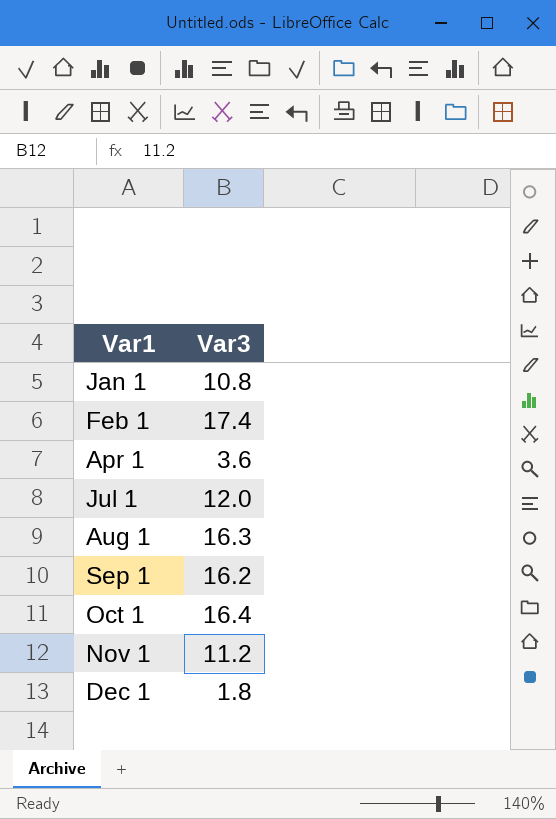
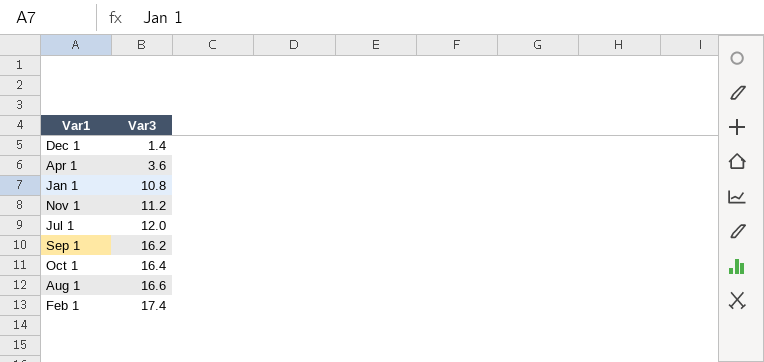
row order: Var1 ascending -> Var3 ascending
Dec 1 | Var3: 1.8 -> 1.4
Aug 1 | Var3: 16.3 -> 16.6

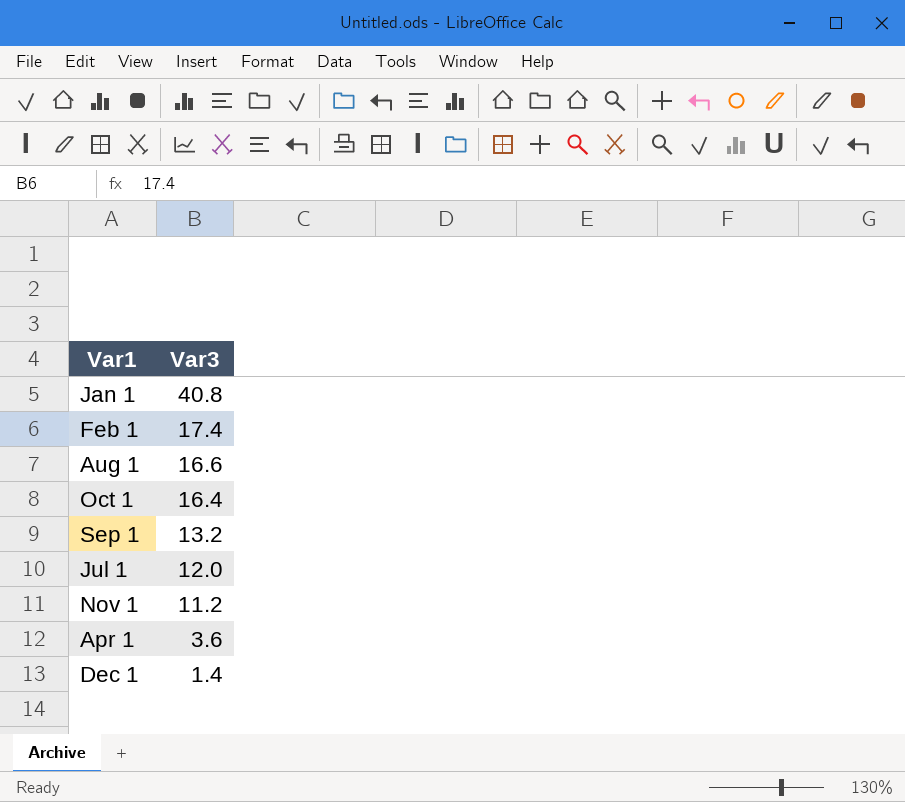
row order: Var3 ascending -> Var3 descending
Jan 1 | Var3: 10.8 -> 40.8
Sep 1 | Var3: 16.2 -> 13.2

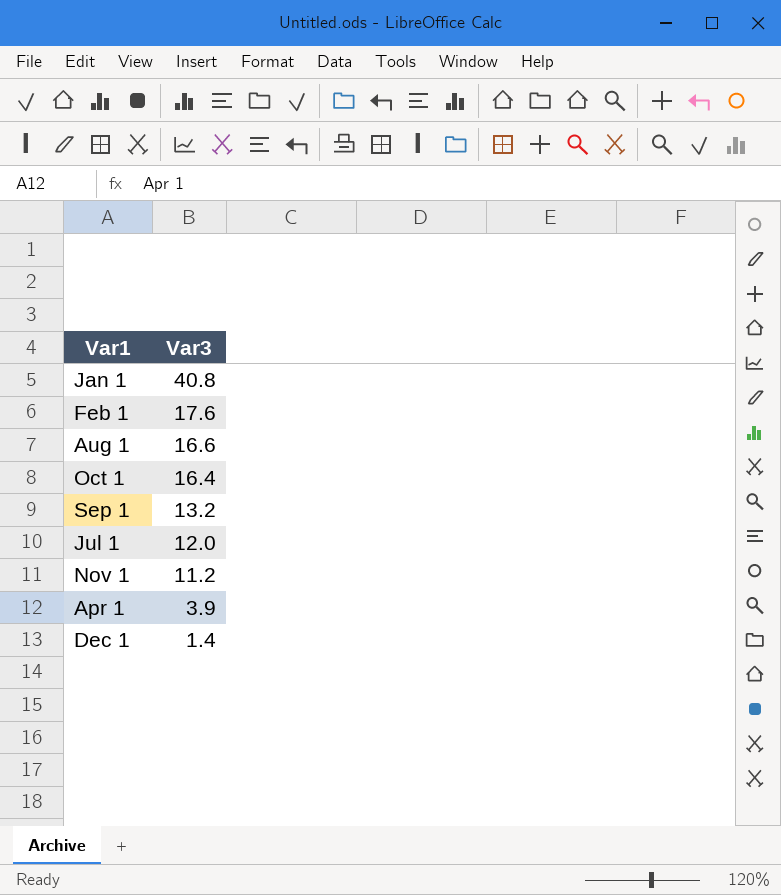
Feb 1 | Var3: 17.4 -> 17.6
Apr 1 | Var3: 3.6 -> 3.9

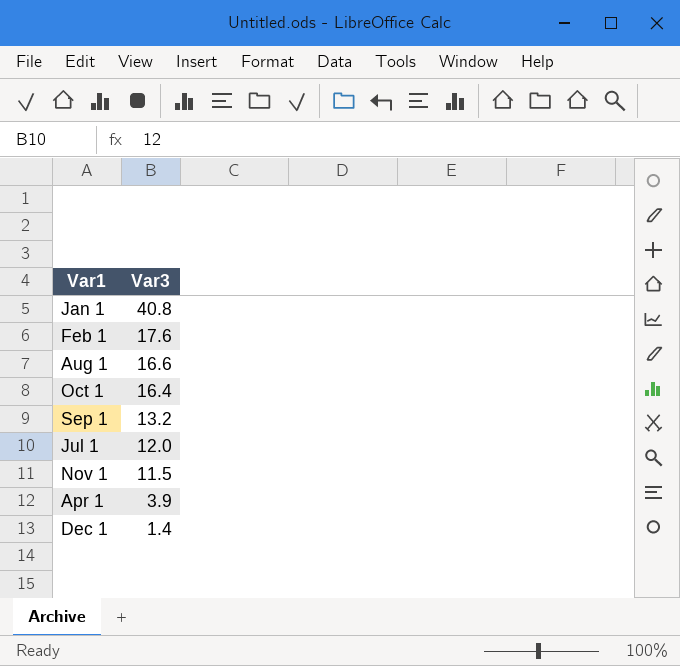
Nov 1 | Var3: 11.2 -> 11.5

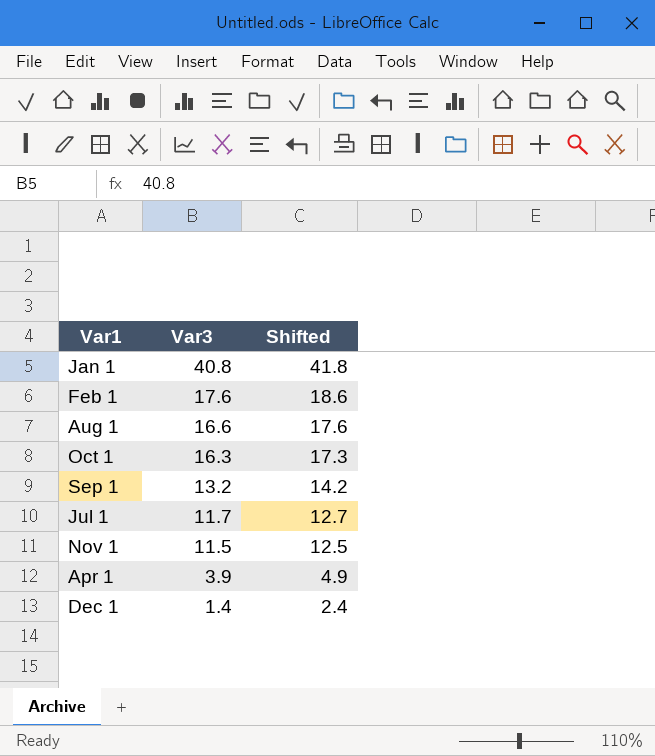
column Shifted | formula: none -> [Var3] + 1
Oct 1 | Var3: 16.4 -> 16.3
Jul 1 | Var3: 12.0 -> 11.7

